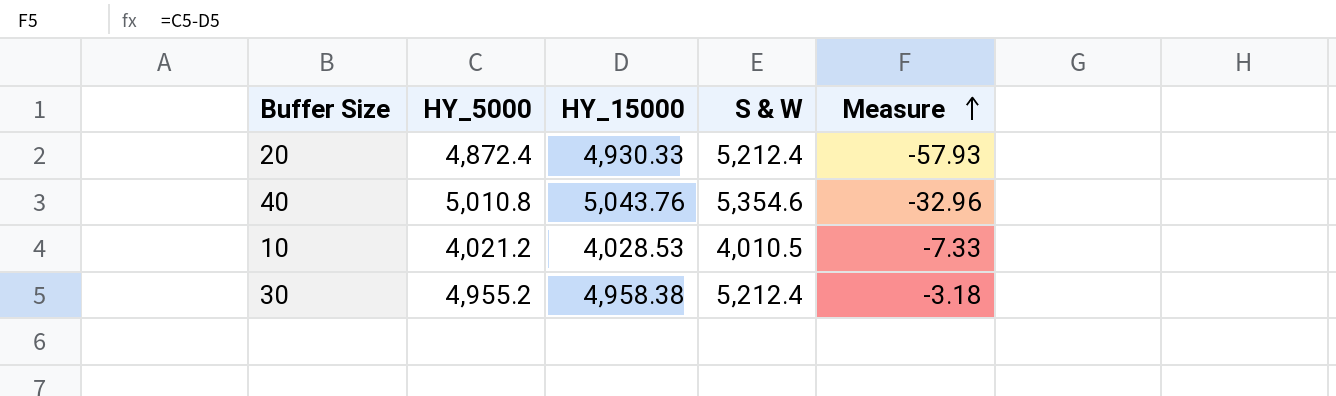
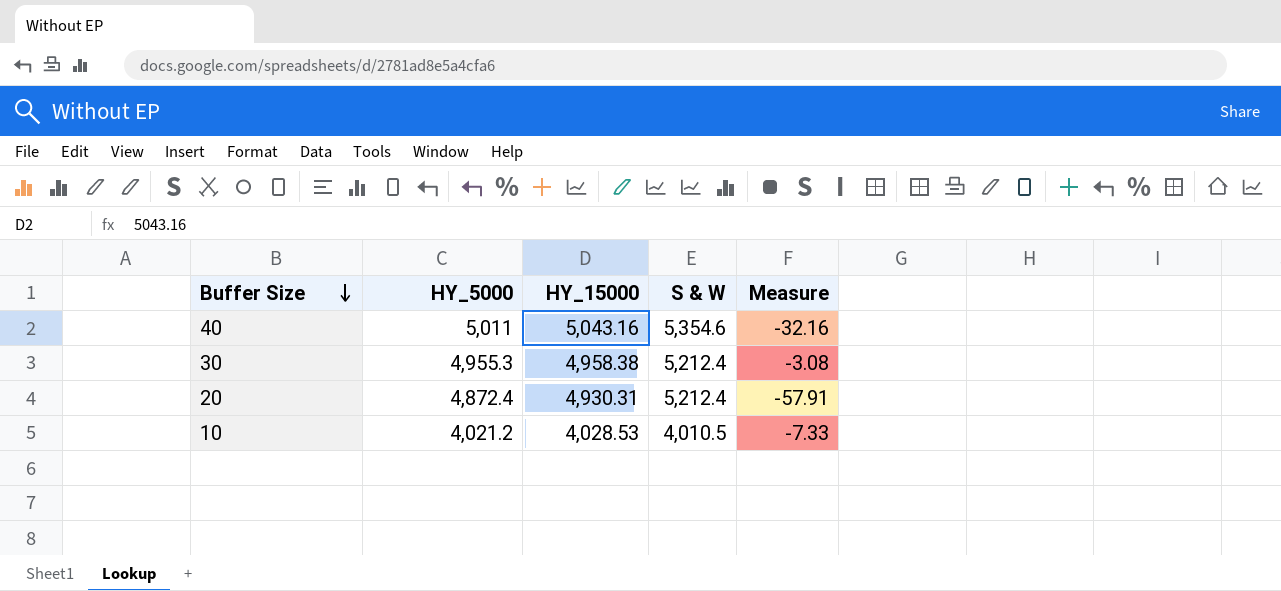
row order: Measure ascending -> Buffer Size descending
40 | HY_5000: 5,010.8 -> 5,011
40 | HY_15000: 5,043.76 -> 5,043.16
40 | Measure: -32.96 -> -32.16
30 | HY_5000: 4,955.2 -> 4,955.3
30 | Measure: -3.18 -> -3.08
20 | HY_15000: 4,930.33 -> 4,930.31
20 | Measure: -57.93 -> -57.91

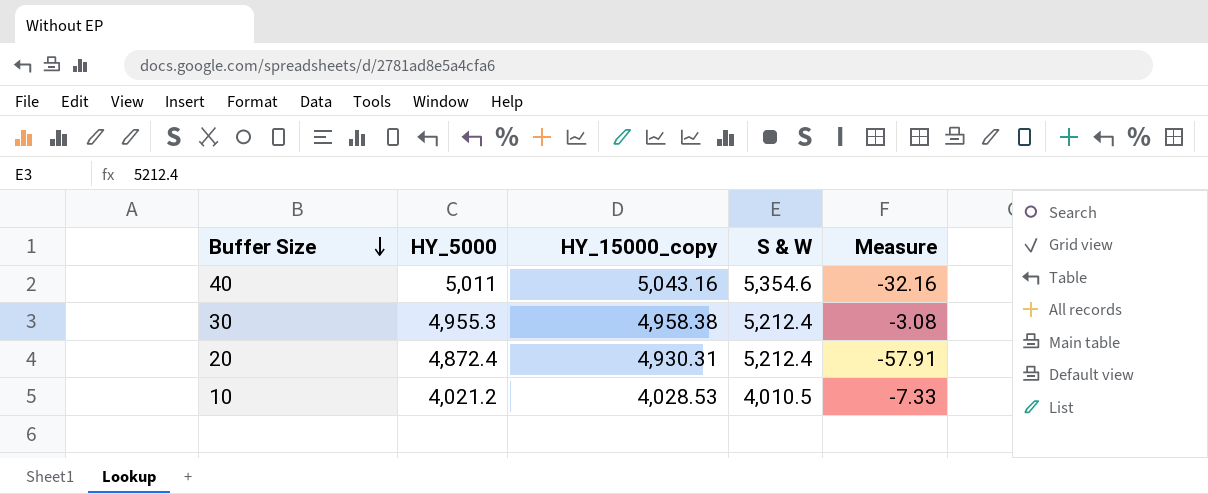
column name: HY_15000 -> HY_15000_copy

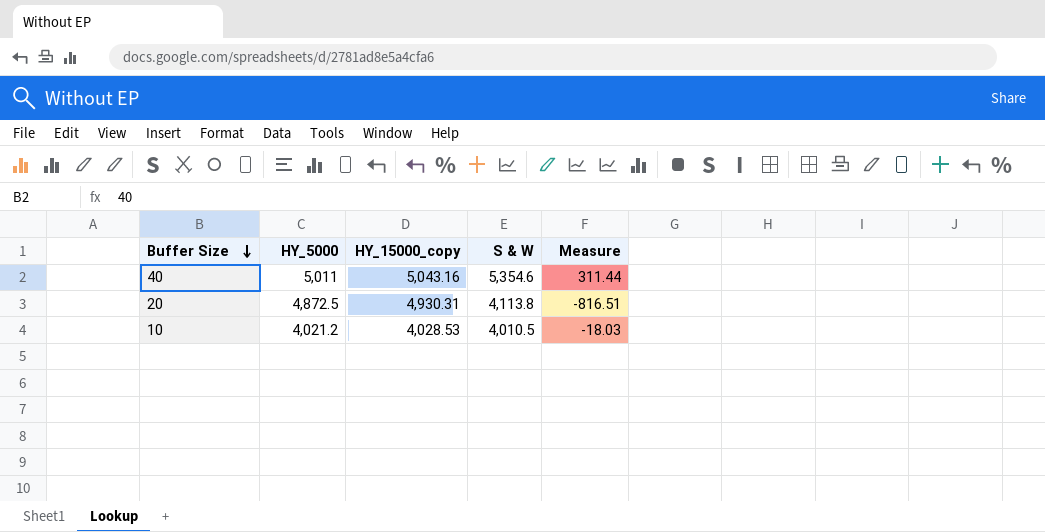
column Measure | formula: [HY_5000] - [HY_15000_copy] -> [S & W] - [HY_15000_copy]
row 30: 4,955.3 | 4,958.38 | 5,212.4 | -3.08 -> none
20 | HY_5000: 4,872.4 -> 4,872.5
20 | S & W: 5,212.4 -> 4,113.8

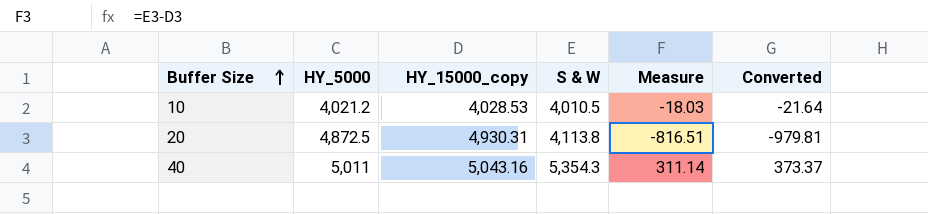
row order: Buffer Size descending -> Buffer Size ascending
column Converted | formula: none -> [Measure] * 1.2
40 | S & W: 5,354.6 -> 5,354.3
40 | Measure: 311.44 -> 311.14

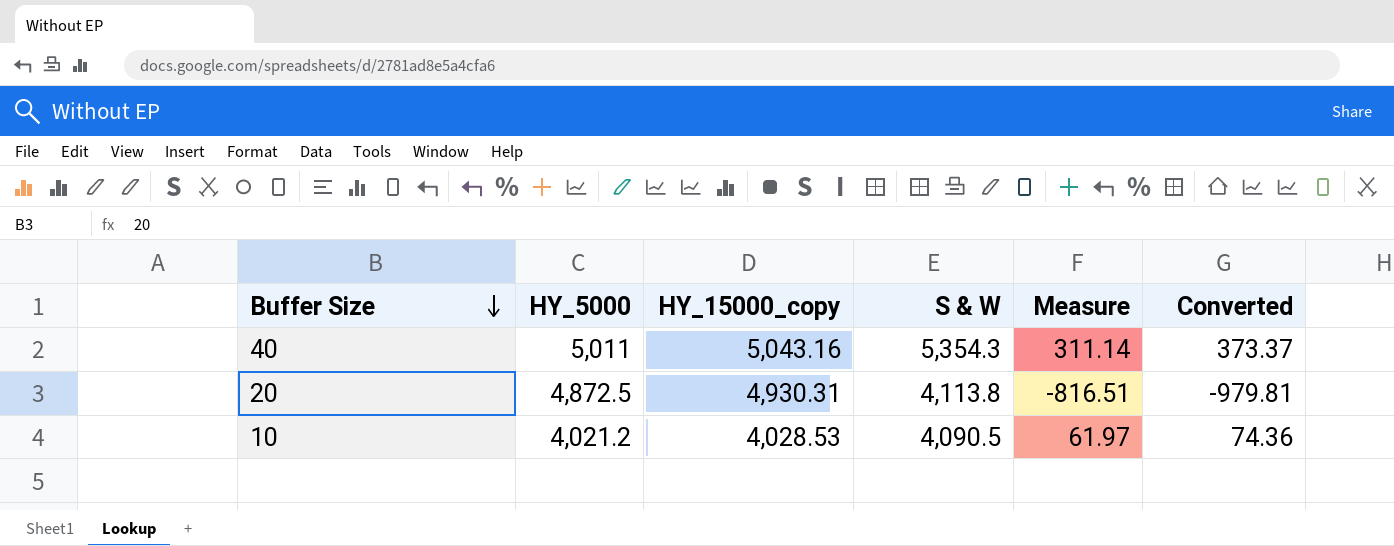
row order: Buffer Size ascending -> Buffer Size descending
10 | S & W: 4,010.5 -> 4,090.5
10 | Measure: -18.03 -> 61.97
10 | Converted: -21.64 -> 74.36

